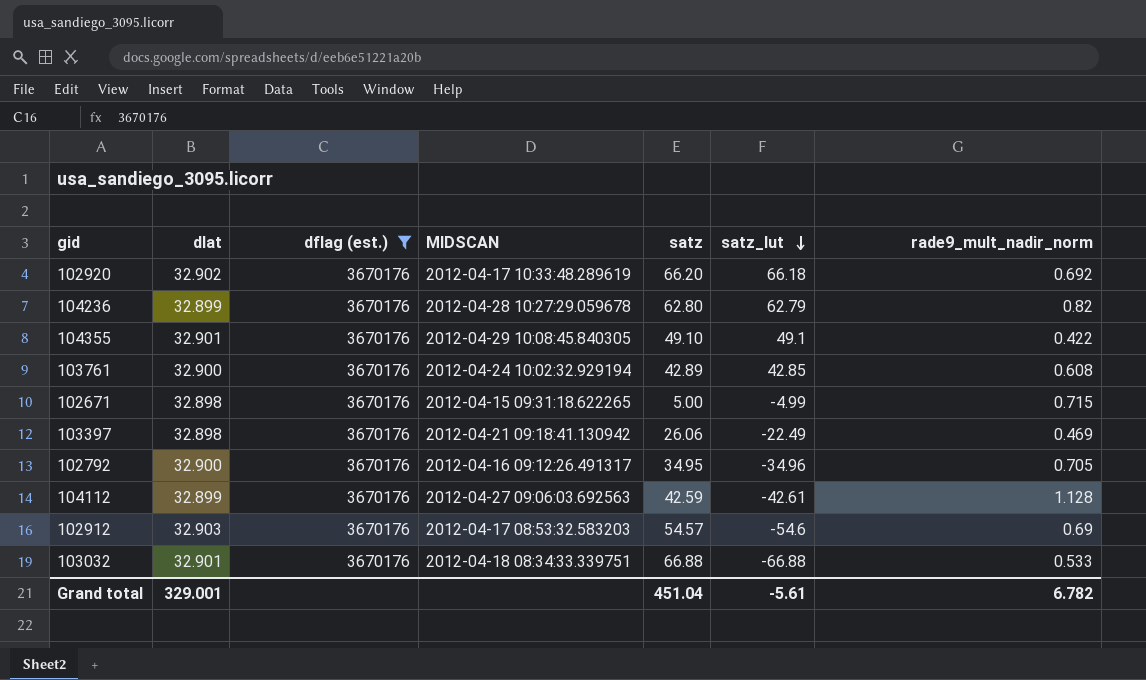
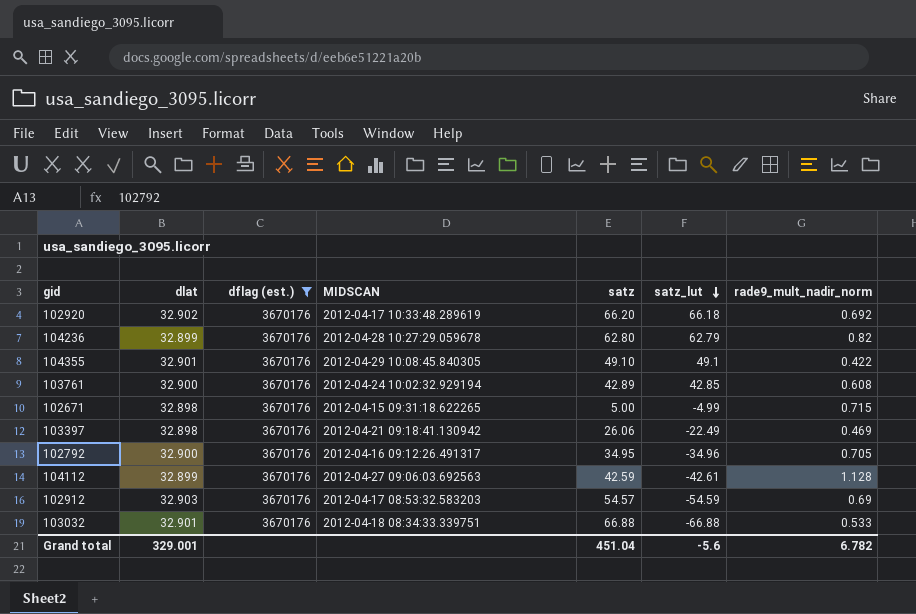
102912 | satz_lut: -54.6 -> -54.59
Grand total | satz_lut: -5.61 -> -5.6

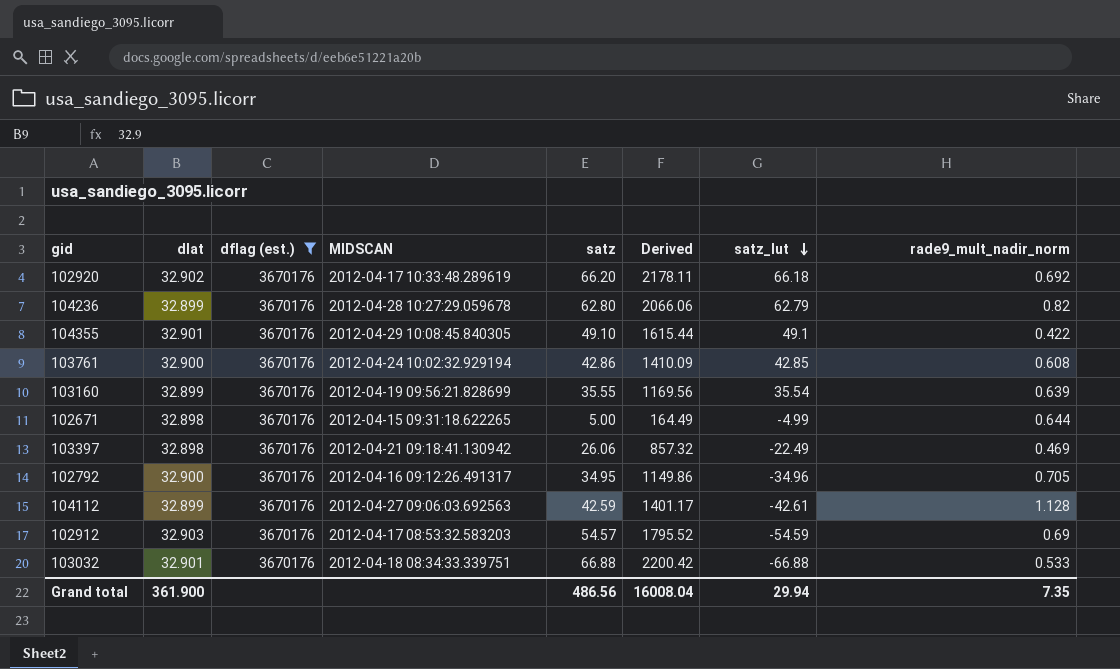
column Derived | formula: none -> [dlat] * [satz]
103761 | satz: 42.89 -> 42.86
row 103160: none -> 32.899 | 3670176 | 2012-04-19 09:56:21.828699 | 35.55 | 1169.56 | 35.54 | 0.639
102671 | rade9_mult_nadir_norm: 0.715 -> 0.644
Grand total | dlat: 329.001 -> 361.900
Grand total | satz: 451.04 -> 486.56
Grand total | satz_lut: -5.6 -> 29.94
Grand total | rade9_mult_nadir_norm: 6.782 -> 7.35

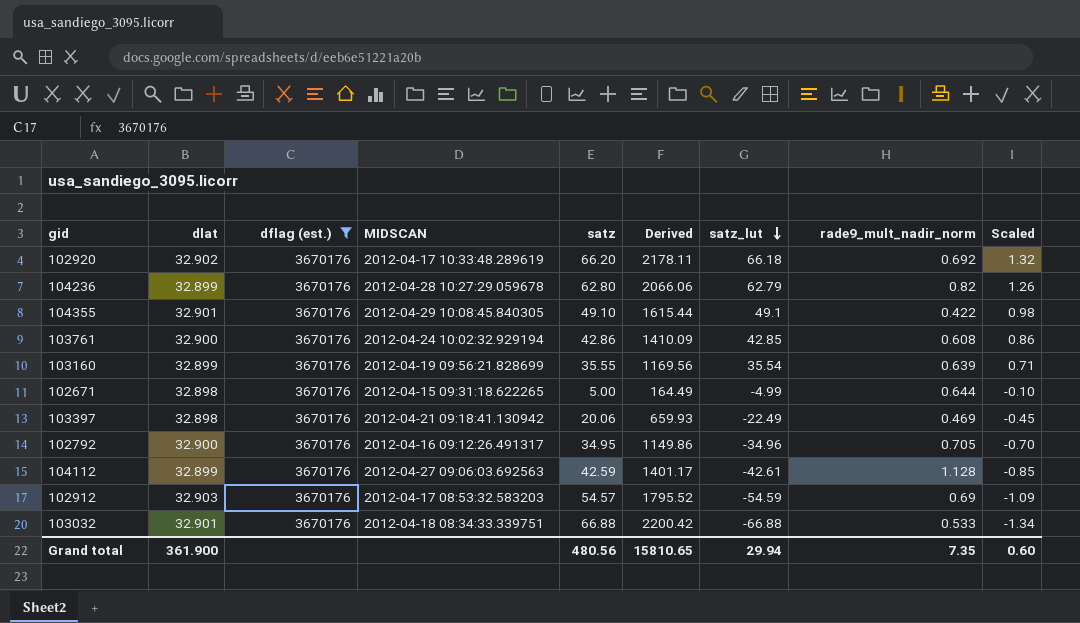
column Scaled | formula: none -> [satz_lut] * 0.02
103397 | satz: 26.06 -> 20.06
103397 | Derived: 857.32 -> 659.93
Grand total | satz: 486.56 -> 480.56
Grand total | Derived: 16008.04 -> 15810.65

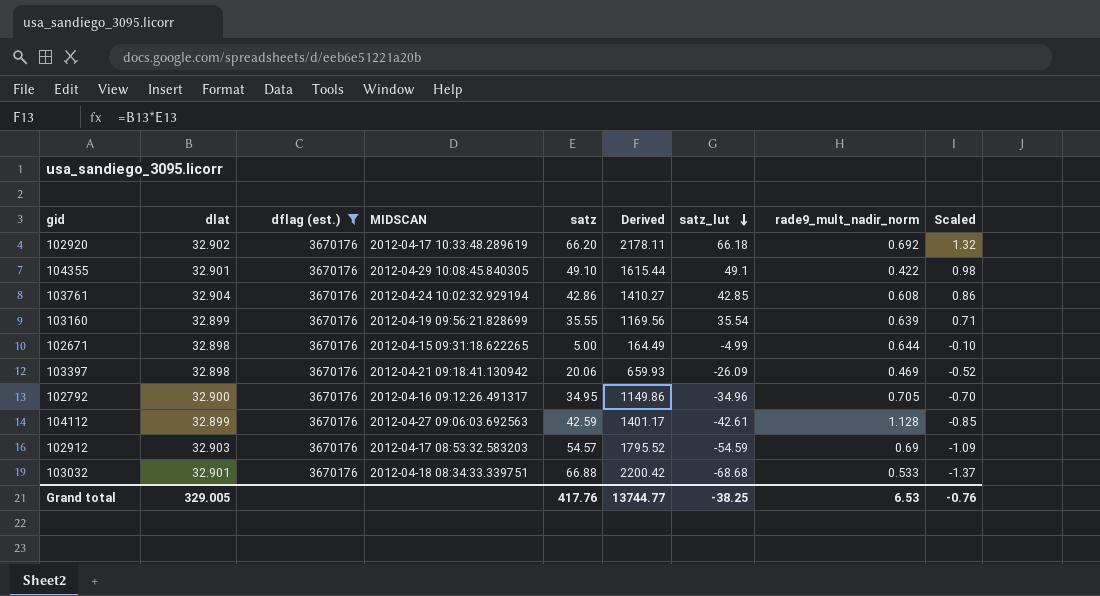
row 104236: 32.899 | 3670176 | 2012-04-28 10:27:29.059678 | 62.80 | 2066.06 | 62.79 | 0.82 | 1.26 -> none
103761 | dlat: 32.900 -> 32.904
103761 | Derived: 1410.09 -> 1410.27
103397 | satz_lut: -22.49 -> -26.09
103397 | Scaled: -0.45 -> -0.52
103032 | satz_lut: -66.88 -> -68.68
103032 | Scaled: -1.34 -> -1.37
Grand total | dlat: 361.900 -> 329.005
Grand total | satz: 480.56 -> 417.76
Grand total | Derived: 15810.65 -> 13744.77
Grand total | satz_lut: 29.94 -> -38.25
Grand total | rade9_mult_nadir_norm: 7.35 -> 6.53
Grand total | Scaled: 0.60 -> -0.76

